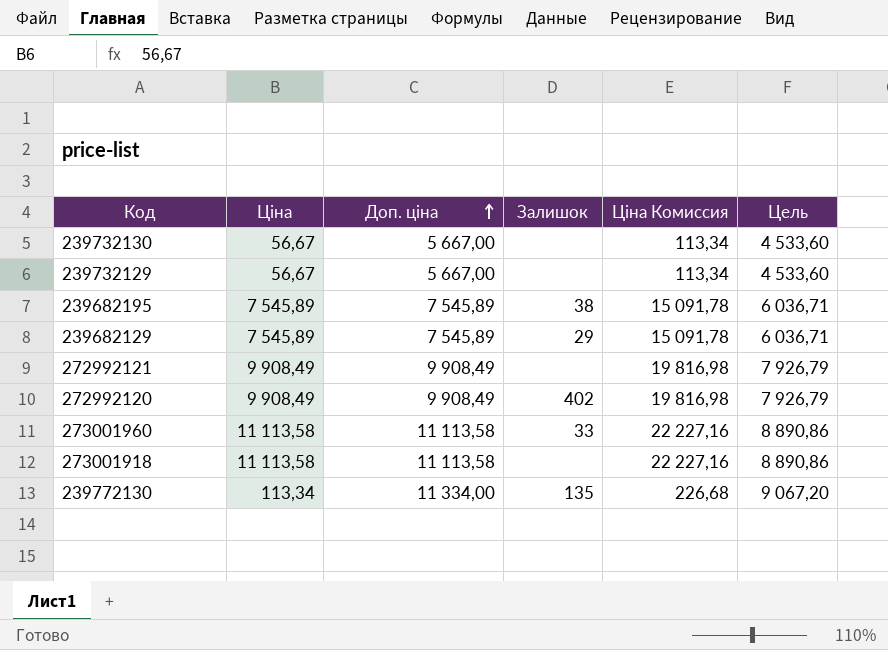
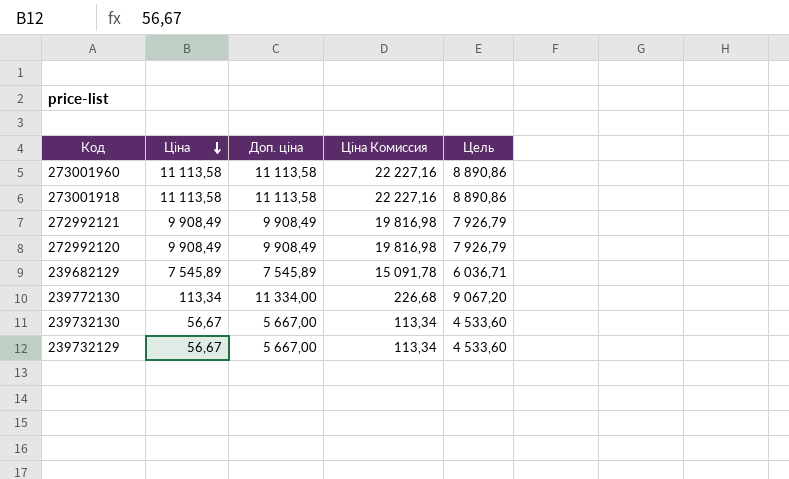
row order: Доп. ціна ascending -> Ціна descending
column Залишок | position: 4 -> none
row 239682195: 7 545,89 | 7 545,89 | 38 | 15 091,78 | 6 036,71 -> none

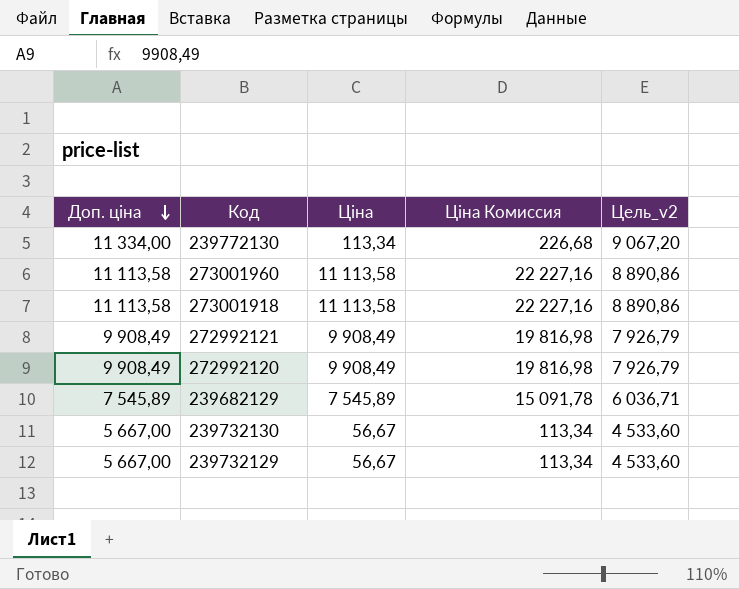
row order: Ціна descending -> Доп. ціна descending
column Доп. ціна | position: 3 -> 1
column name: Цель -> Цель_v2

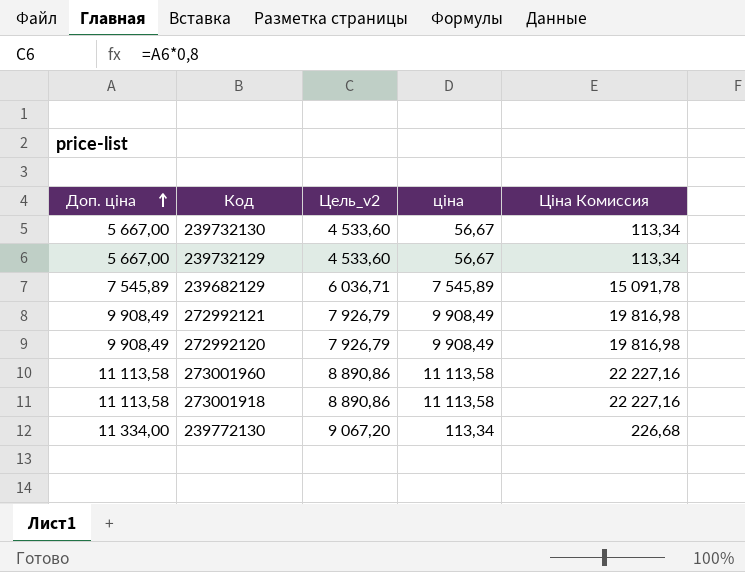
row order: Доп. ціна descending -> Доп. ціна ascending
column Цель_v2 | position: 5 -> 3
column name: Ціна -> ціна

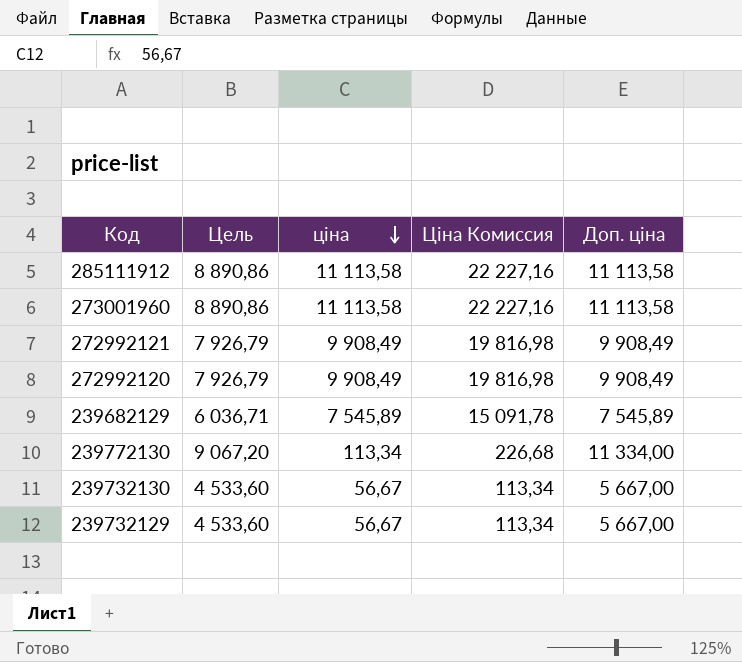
row order: Доп. ціна ascending -> ціна descending
column name: Цель_v2 -> Цель
column Доп. ціна | position: 1 -> 5
row 273001918: 11 113,58 | 8 890,86 | 11 113,58 | 22 227,16 -> none
row 285111912: none -> 8 890,86 | 11 113,58 | 22 227,16 | 11 113,58

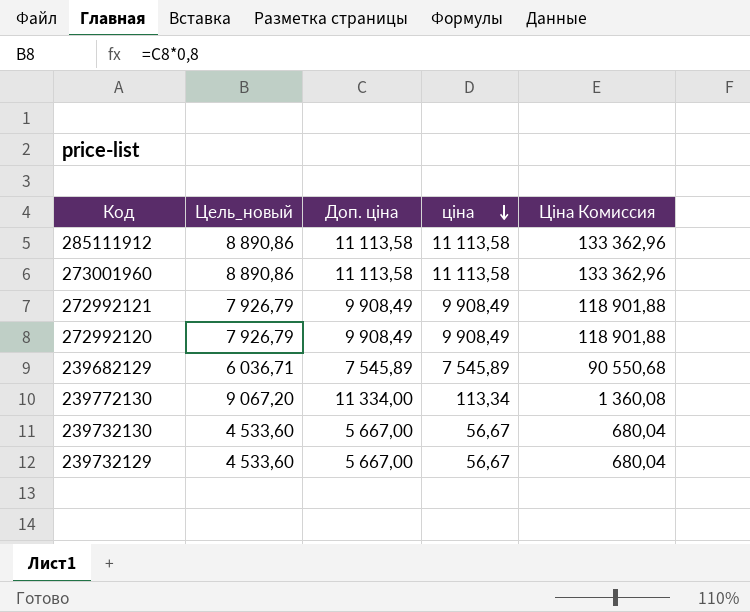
column name: Цель -> Цель_новый
column Доп. ціна | position: 5 -> 3
column Ціна Комиссия | formula: [ціна] * 2 -> [ціна] * 12

